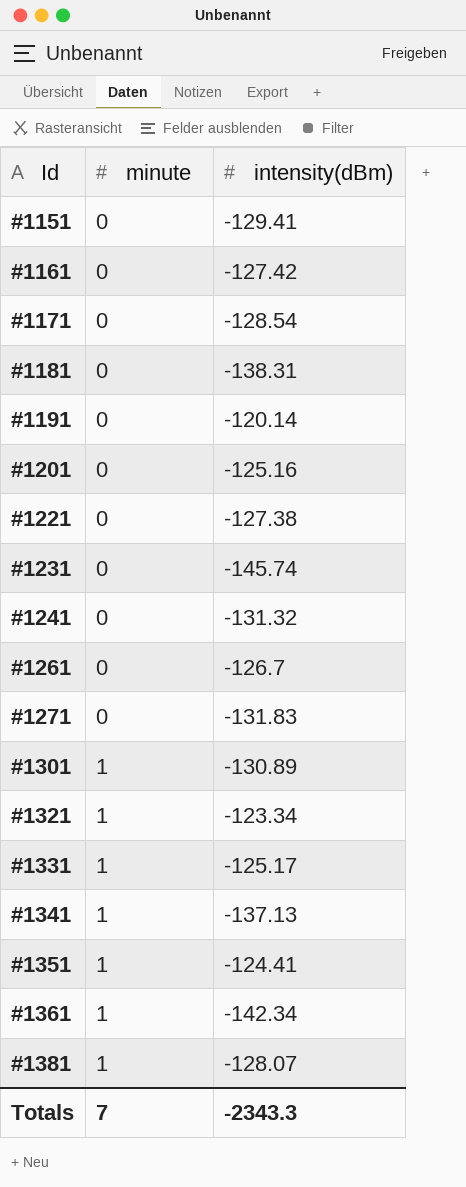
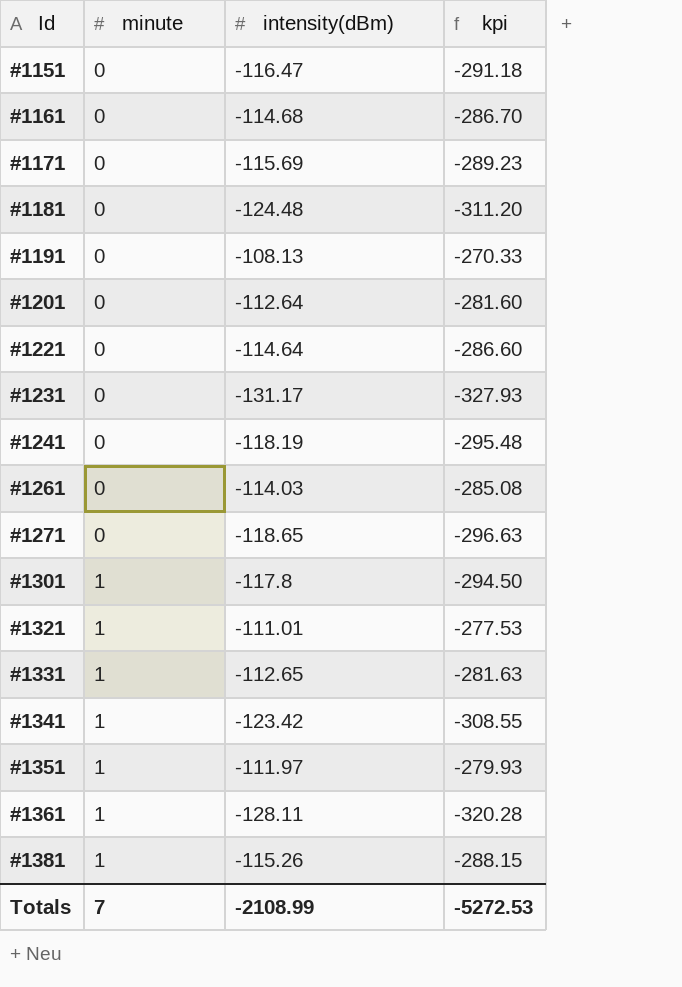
column kpi | formula: none -> [intensity(dBm)] * 2.5
#1151 | intensity(dBm): -129.41 -> -116.47
#1161 | intensity(dBm): -127.42 -> -114.68
#1171 | intensity(dBm): -128.54 -> -115.69
#1181 | intensity(dBm): -138.31 -> -124.48
#1191 | intensity(dBm): -120.14 -> -108.13
#1201 | intensity(dBm): -125.16 -> -112.64
#1221 | intensity(dBm): -127.38 -> -114.64
#1231 | intensity(dBm): -145.74 -> -131.17
#1241 | intensity(dBm): -131.32 -> -118.19
#1261 | intensity(dBm): -126.7 -> -114.03
#1271 | intensity(dBm): -131.83 -> -118.65
#1301 | intensity(dBm): -130.89 -> -117.8
#1321 | intensity(dBm): -123.34 -> -111.01
#1331 | intensity(dBm): -125.17 -> -112.65
#1341 | intensity(dBm): -137.13 -> -123.42
#1351 | intensity(dBm): -124.41 -> -111.97
#1361 | intensity(dBm): -142.34 -> -128.11
#1381 | intensity(dBm): -128.07 -> -115.26
Totals | intensity(dBm): -2343.3 -> -2108.99

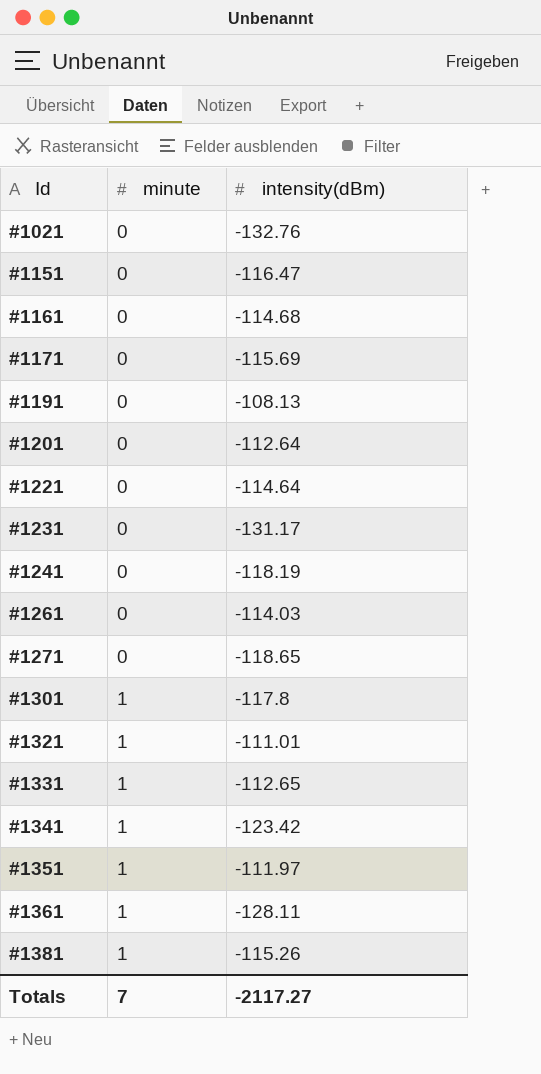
column kpi | formula: [intensity(dBm)] * 2.5 -> none
row #1181: 0 | -124.48 | -311.20 -> none
row #1021: none -> 0 | -132.76
Totals | intensity(dBm): -2108.99 -> -2117.27

